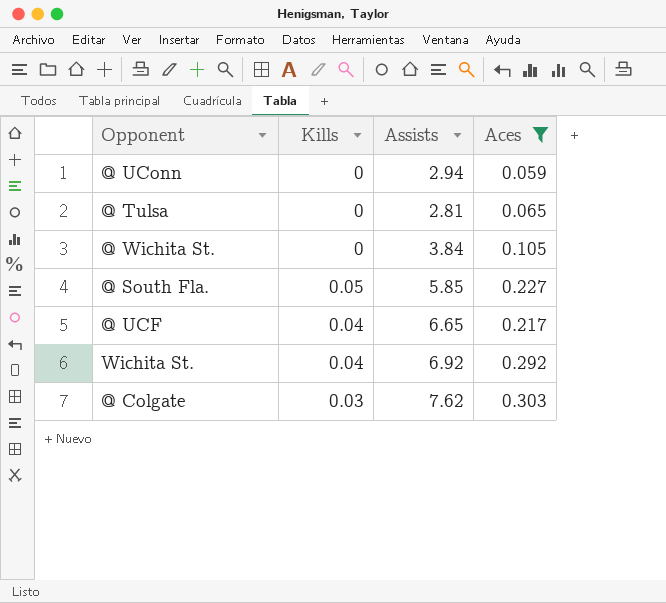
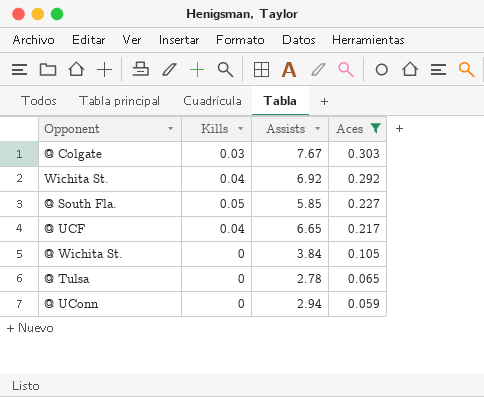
row order: none -> Aces descending
@ Colgate | Assists: 7.62 -> 7.67
@ Tulsa | Assists: 2.81 -> 2.78

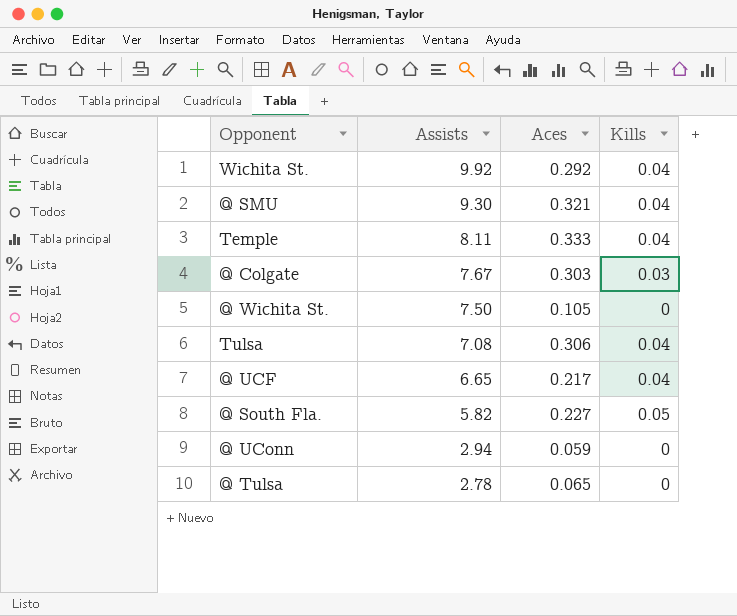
filter: Aces <= 0.303 -> none
row order: Aces descending -> Assists descending
column Kills | position: 2 -> 4
Wichita St. | Assists: 6.92 -> 9.92
@ Wichita St. | Assists: 3.84 -> 7.50
@ South Fla. | Assists: 5.85 -> 5.82

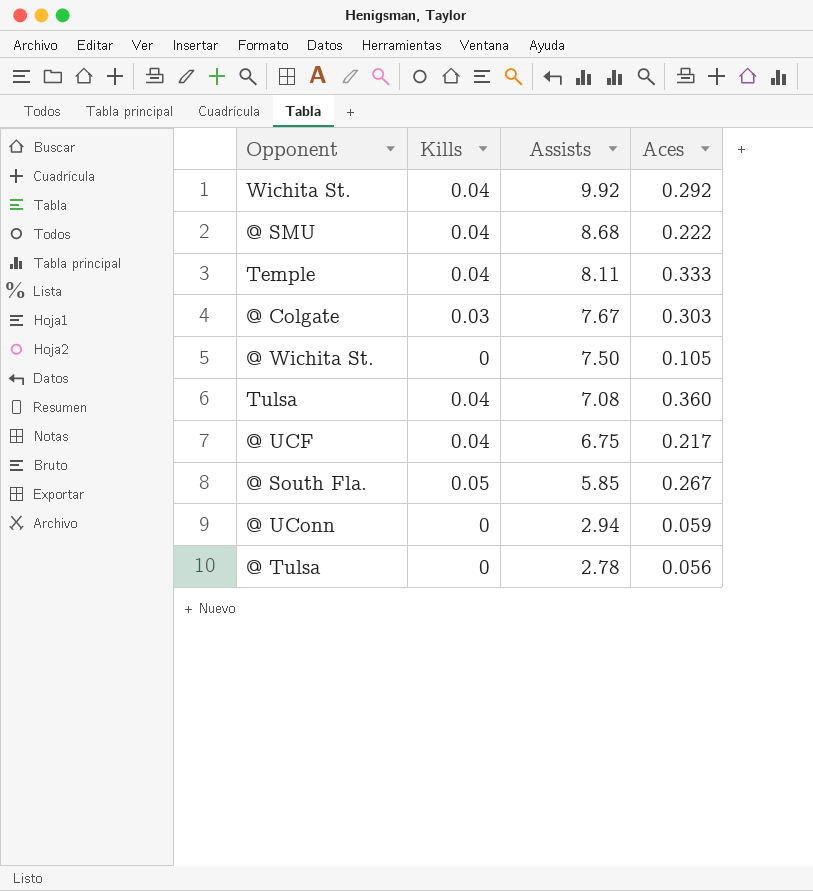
column Kills | position: 4 -> 2
@ SMU | Assists: 9.30 -> 8.68
@ SMU | Aces: 0.321 -> 0.222
Tulsa | Aces: 0.306 -> 0.360
@ UCF | Assists: 6.65 -> 6.75
@ South Fla. | Assists: 5.82 -> 5.85
@ South Fla. | Aces: 0.227 -> 0.267
@ Tulsa | Aces: 0.065 -> 0.056

